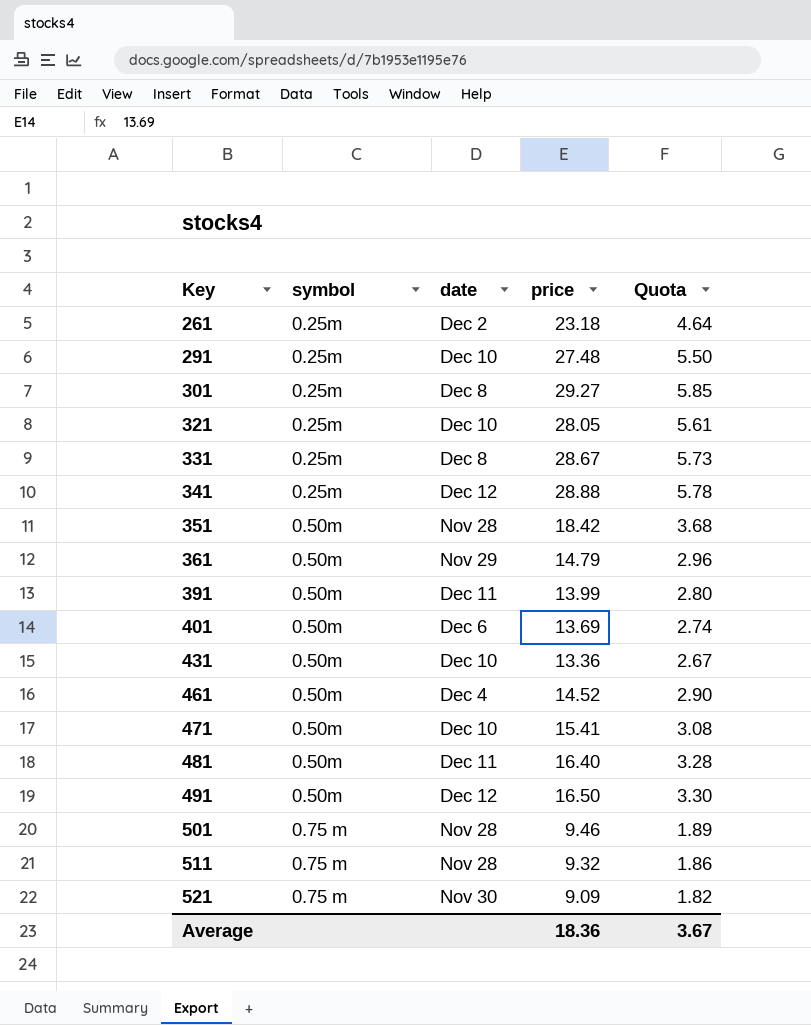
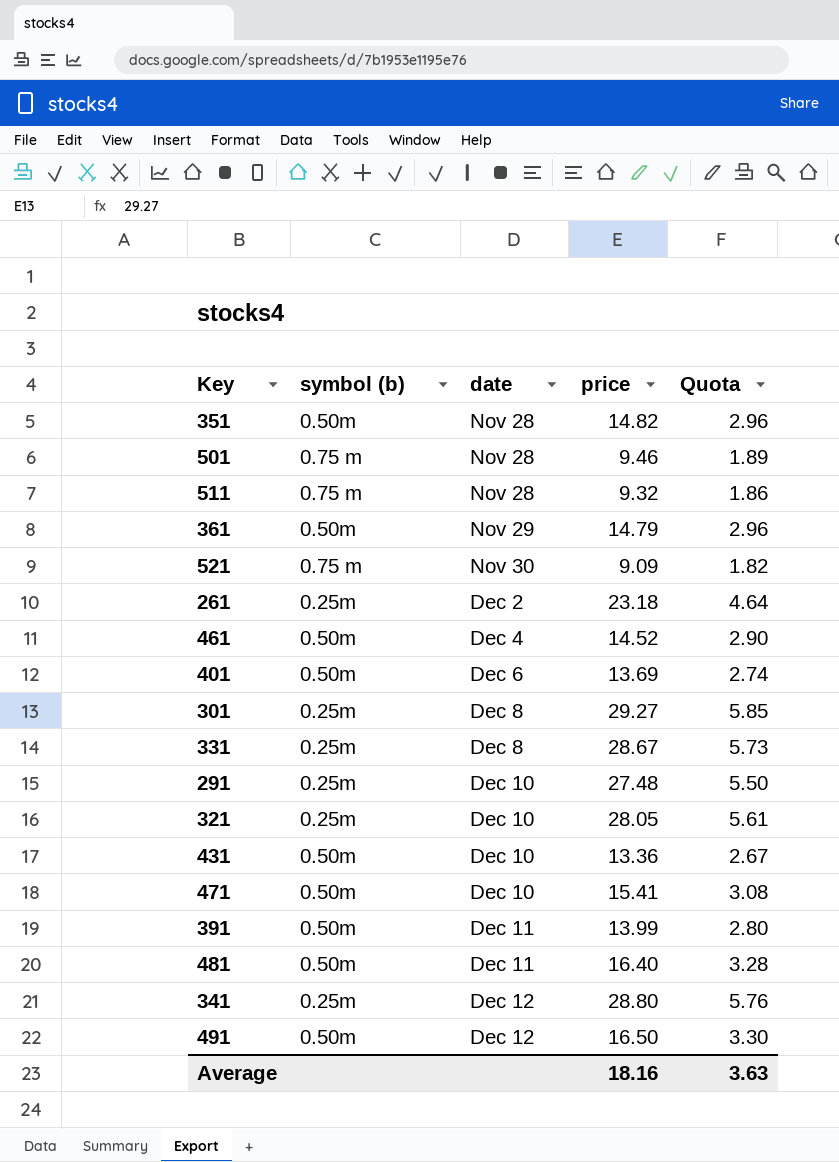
row order: Key ascending -> date ascending
column name: symbol -> symbol (b)
351 | price: 18.42 -> 14.82
351 | Quota: 3.68 -> 2.96
341 | price: 28.88 -> 28.80
341 | Quota: 5.78 -> 5.76
Average | price: 18.36 -> 18.16
Average | Quota: 3.67 -> 3.63

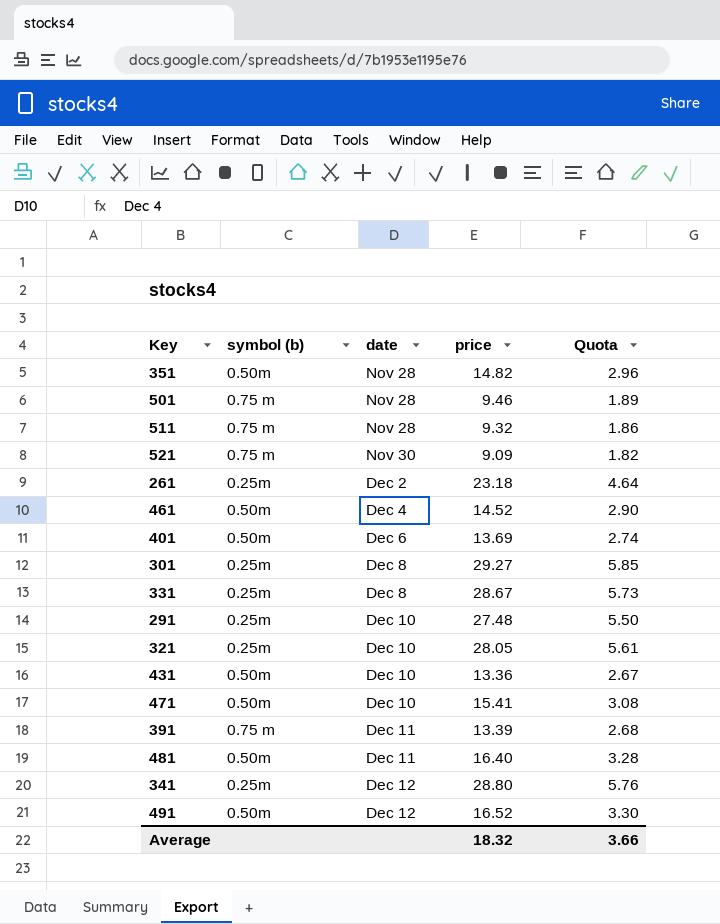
row 361: 0.50m | Nov 29 | 14.79 | 2.96 -> none
391 | symbol (b): 0.50m -> 0.75 m
391 | price: 13.99 -> 13.39
391 | Quota: 2.80 -> 2.68
491 | price: 16.50 -> 16.52
Average | price: 18.16 -> 18.32
Average | Quota: 3.63 -> 3.66

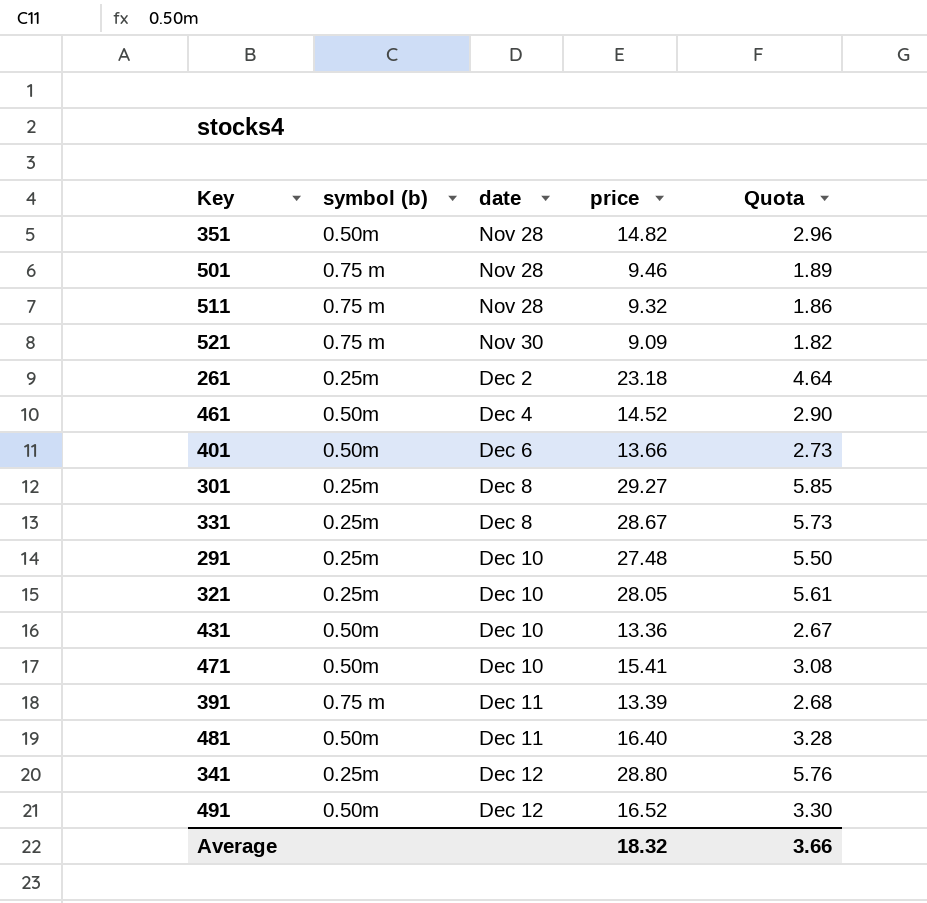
401 | price: 13.69 -> 13.66
401 | Quota: 2.74 -> 2.73

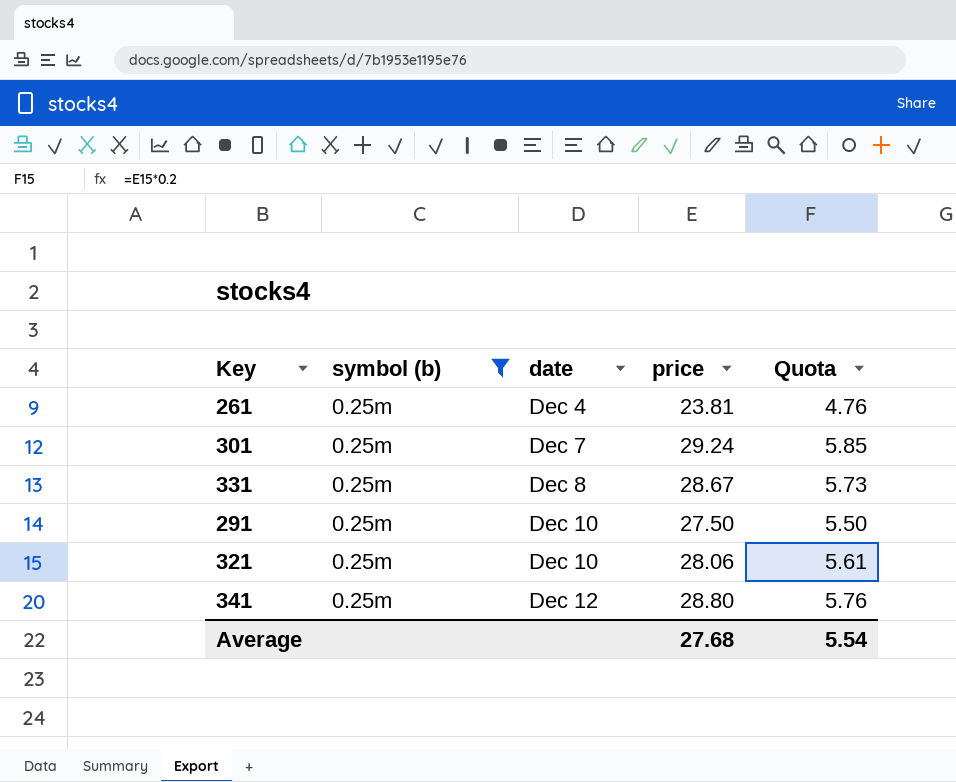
filter: none -> symbol (b) = 0.25m
261 | date: Dec 2 -> Dec 4
261 | price: 23.18 -> 23.81
261 | Quota: 4.64 -> 4.76
301 | date: Dec 8 -> Dec 7
301 | price: 29.27 -> 29.24
291 | price: 27.48 -> 27.50
321 | price: 28.05 -> 28.06
Average | price: 18.32 -> 27.68
Average | Quota: 3.66 -> 5.54

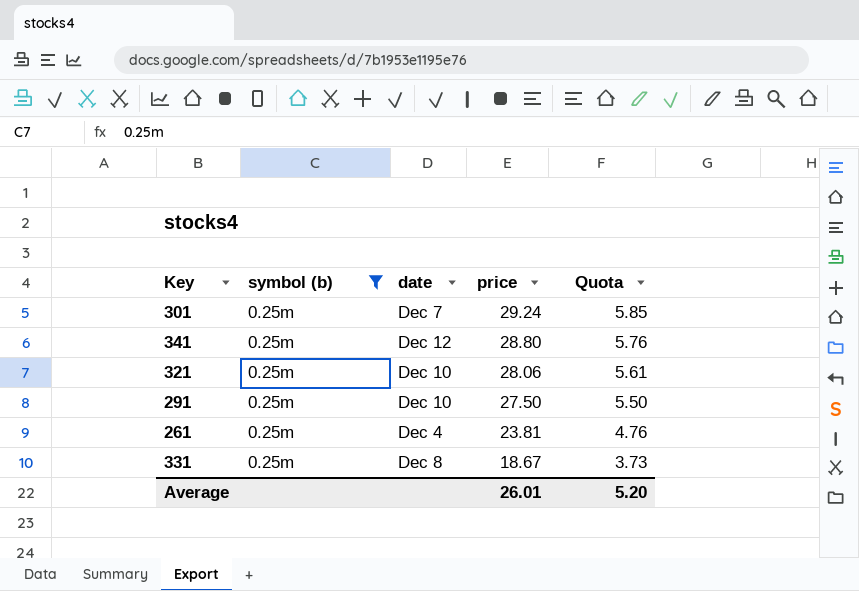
row order: date ascending -> price descending
331 | price: 28.67 -> 18.67
331 | Quota: 5.73 -> 3.73
Average | price: 27.68 -> 26.01
Average | Quota: 5.54 -> 5.20

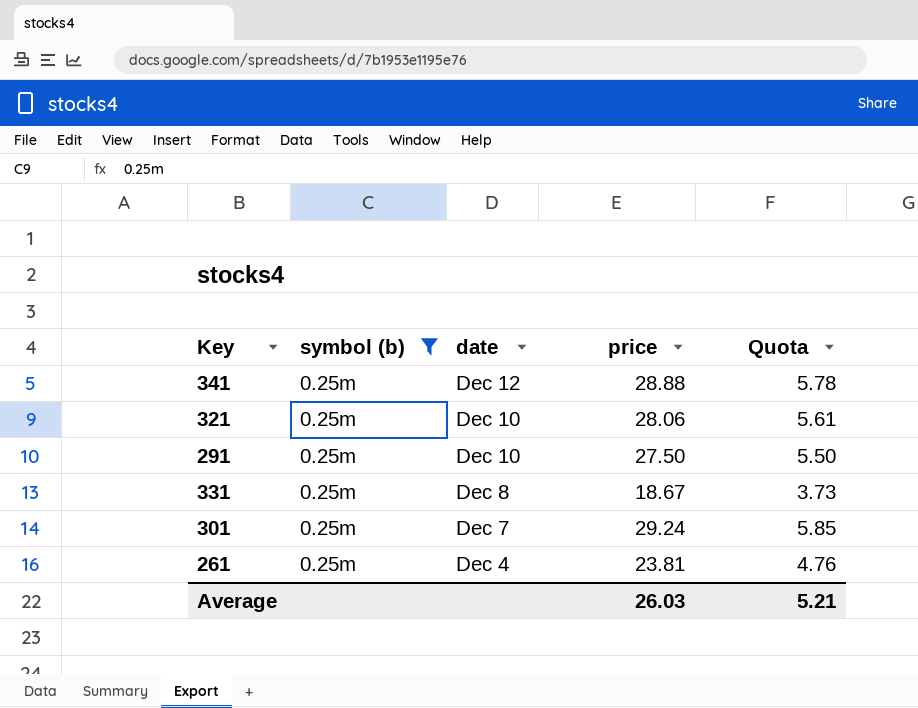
row order: price descending -> date descending
341 | price: 28.80 -> 28.88
341 | Quota: 5.76 -> 5.78
Average | price: 26.01 -> 26.03
Average | Quota: 5.20 -> 5.21

